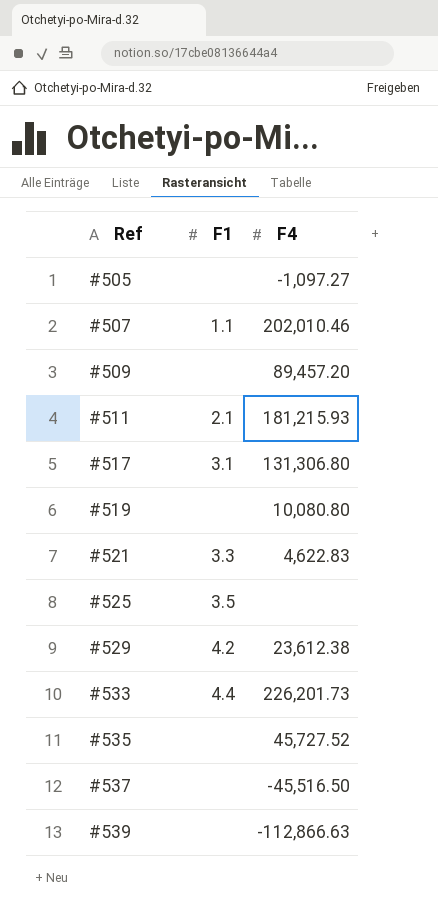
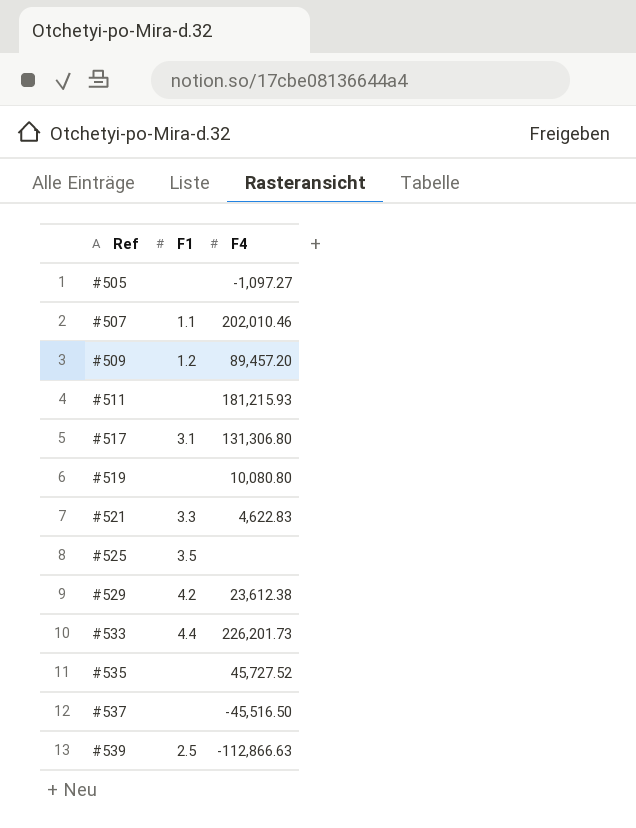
#509 | F1: none -> 1.2
#511 | F1: 2.1 -> none
#539 | F1: none -> 2.5

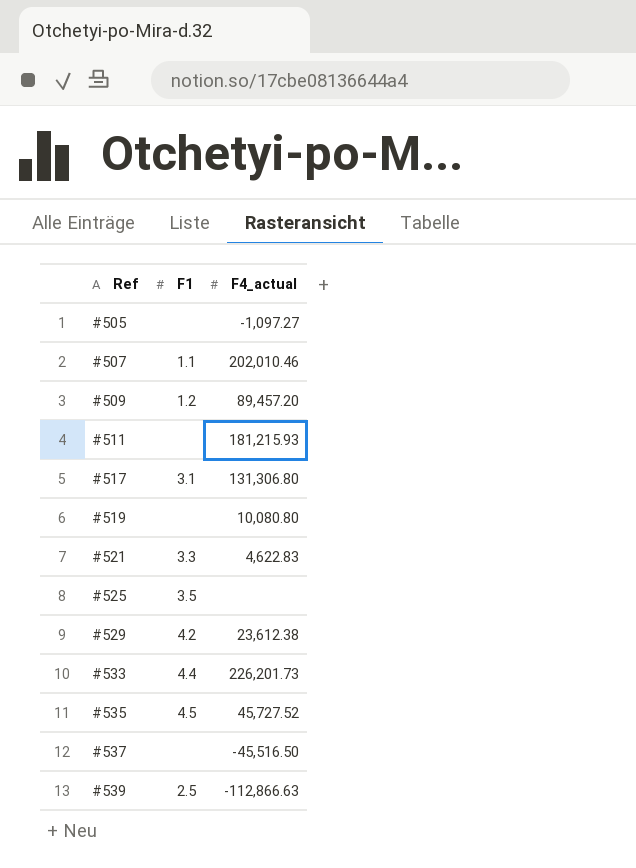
column name: F4 -> F4_actual
#535 | F1: none -> 4.5

